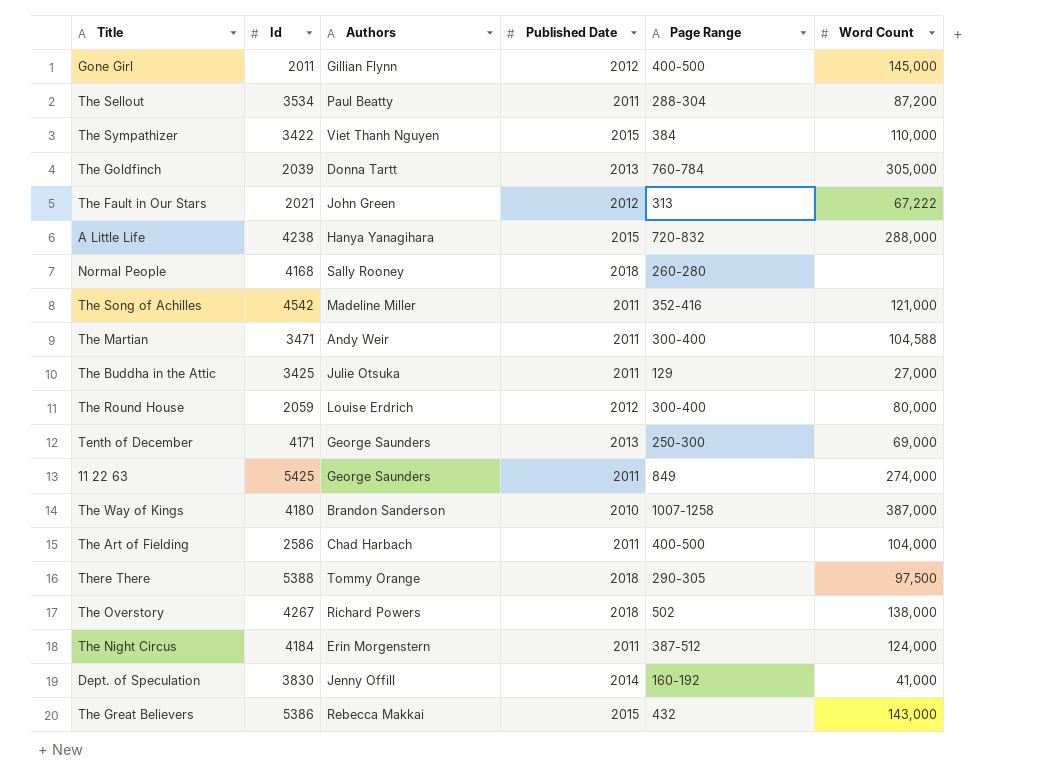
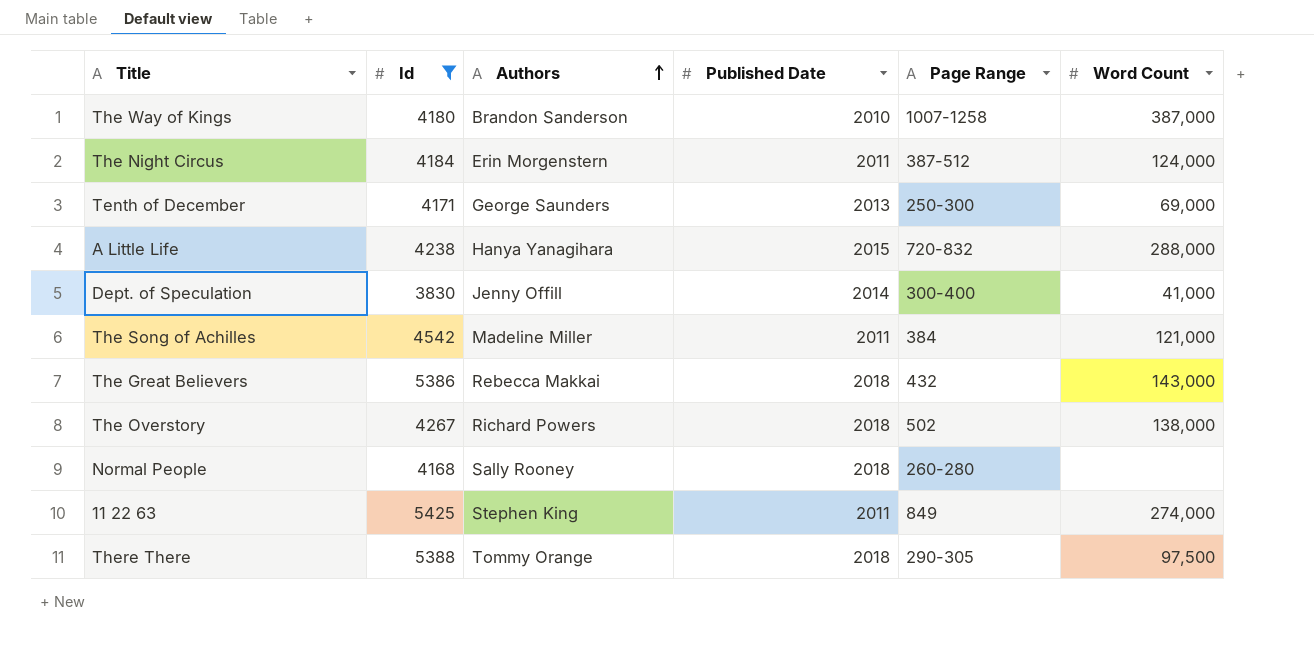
filter: none -> Id >= 3830
row order: none -> Authors ascending
Dept. of Speculation | Page Range: 160-192 -> 300-400
The Song of Achilles | Page Range: 352-416 -> 384
The Great Believers | Published Date: 2015 -> 2018
11 22 63 | Authors: George Saunders -> Stephen King

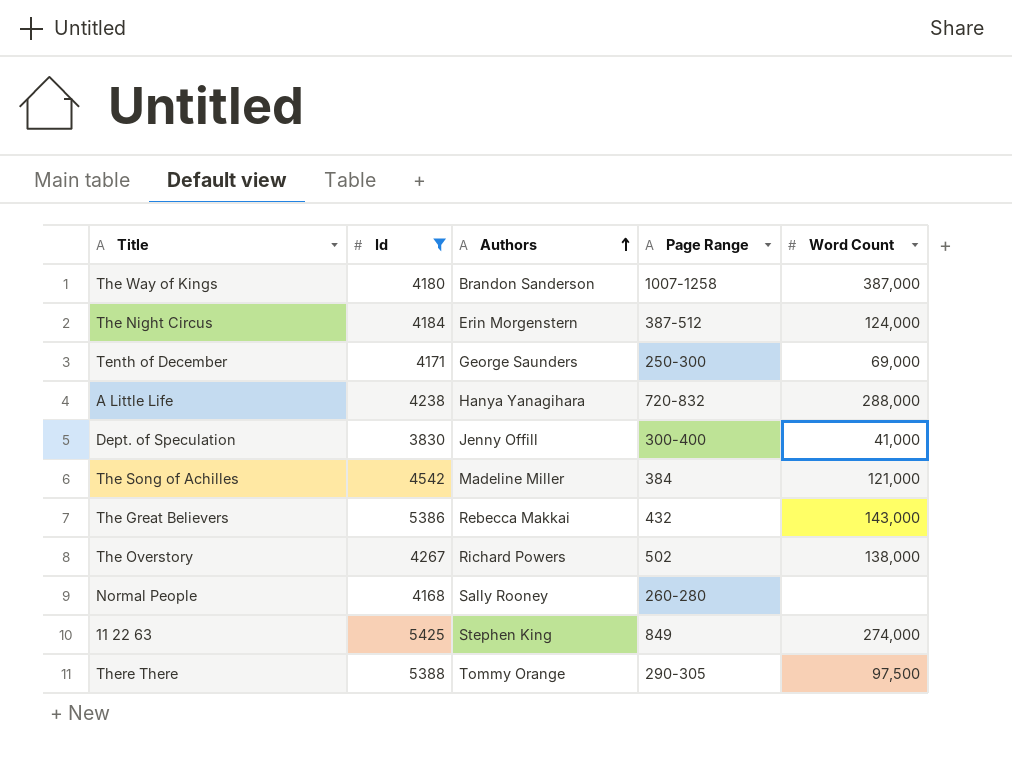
column Published Date | position: 4 -> none

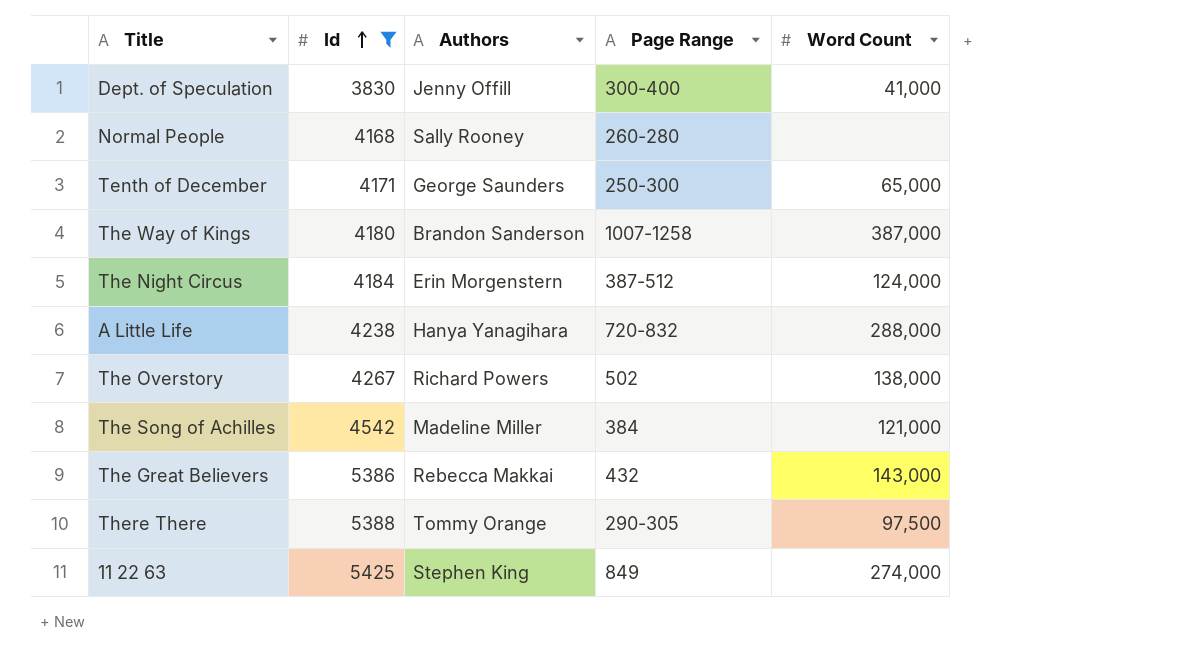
row order: Authors ascending -> Id ascending
Tenth of December | Word Count: 69,000 -> 65,000

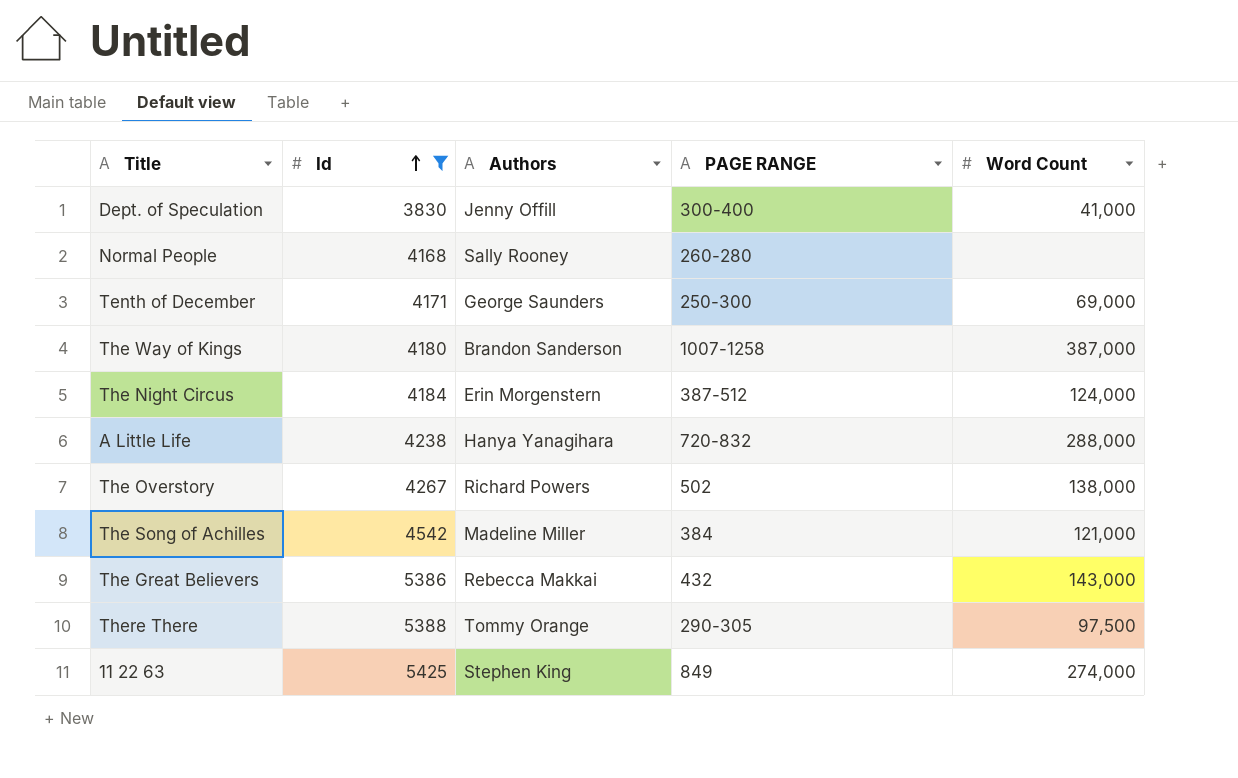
column name: Page Range -> PAGE RANGE
Tenth of December | Word Count: 65,000 -> 69,000

